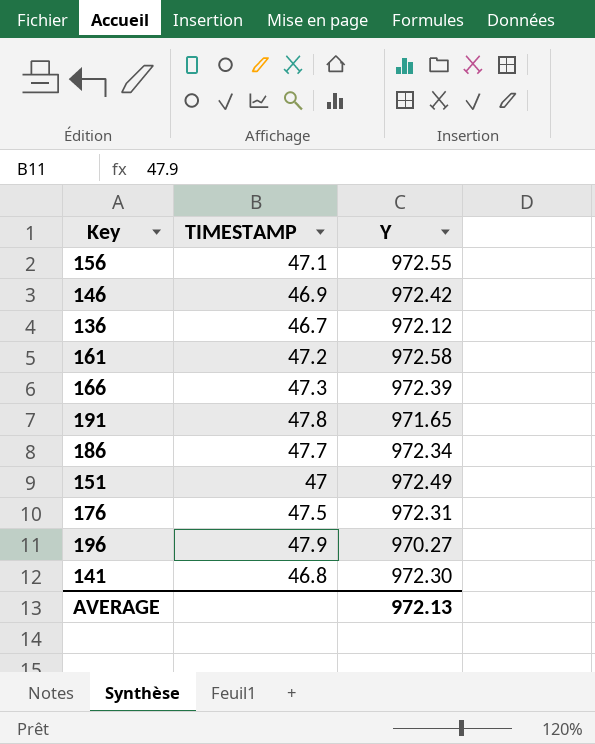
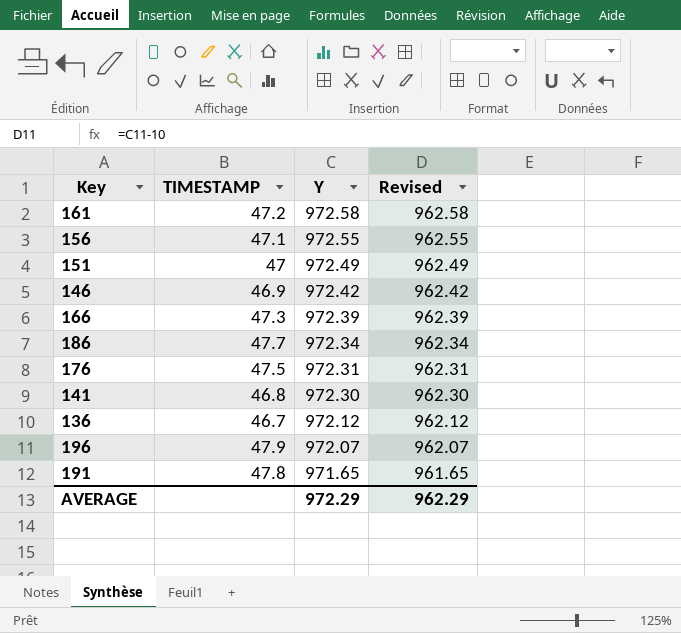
row order: none -> Y descending
column Revised | formula: none -> [Y] - 10
196 | Y: 970.27 -> 972.07
AVERAGE | Y: 972.13 -> 972.29

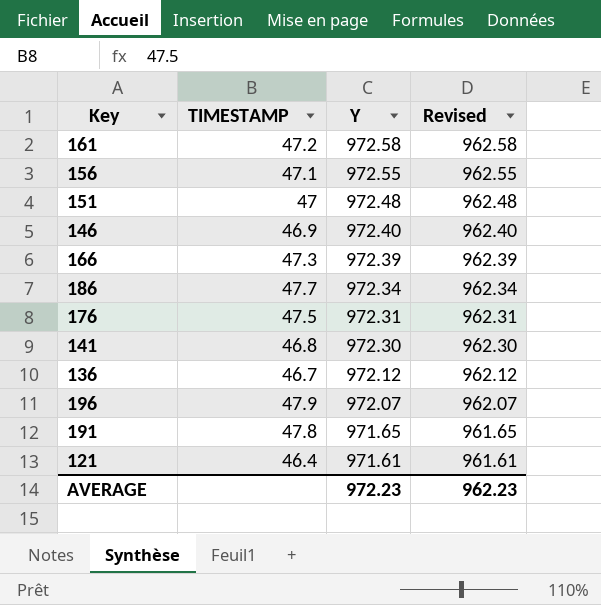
151 | Y: 972.49 -> 972.48
151 | Revised: 962.49 -> 962.48
146 | Y: 972.42 -> 972.40
146 | Revised: 962.42 -> 962.40
row 121: none -> 46.4 | 971.61 | 961.61
AVERAGE | Y: 972.29 -> 972.23
AVERAGE | Revised: 962.29 -> 962.23

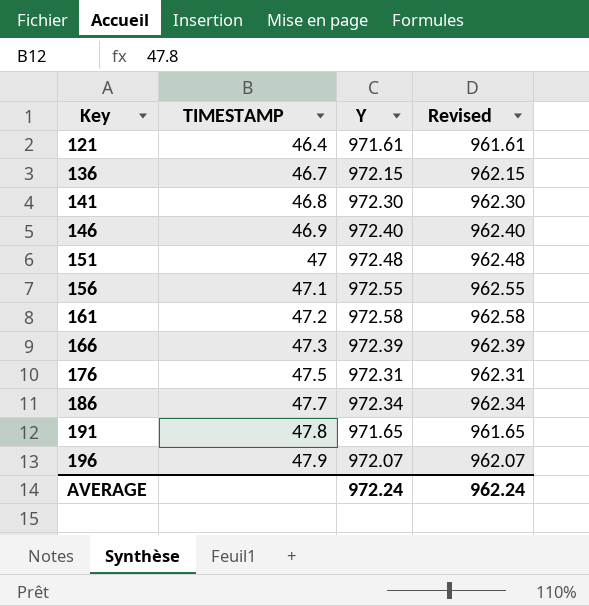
row order: Y descending -> Key ascending
136 | Y: 972.12 -> 972.15
136 | Revised: 962.12 -> 962.15
AVERAGE | Y: 972.23 -> 972.24
AVERAGE | Revised: 962.23 -> 962.24

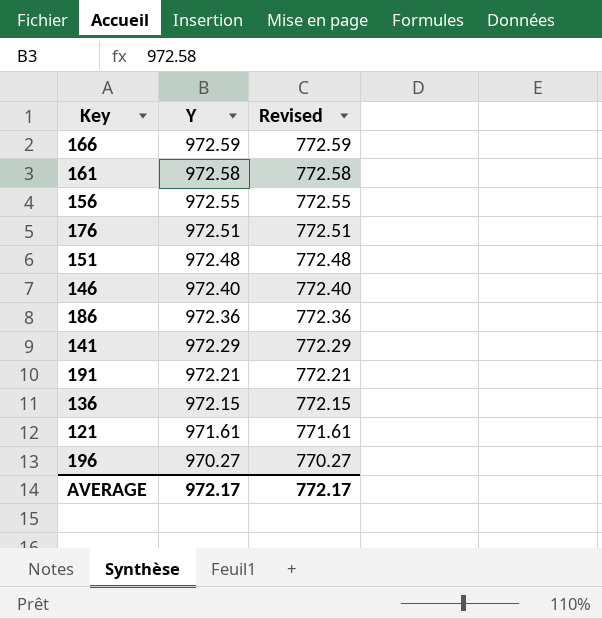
row order: Key ascending -> Y descending
column TIMESTAMP | position: 2 -> none
column Revised | formula: [Y] - 10 -> [Y] - 200
166 | Y: 972.39 -> 972.59
176 | Y: 972.31 -> 972.51
186 | Y: 972.34 -> 972.36
141 | Y: 972.30 -> 972.29
191 | Y: 971.65 -> 972.21
196 | Y: 972.07 -> 970.27
AVERAGE | Y: 972.24 -> 972.17
AVERAGE | Revised: 962.24 -> 772.17

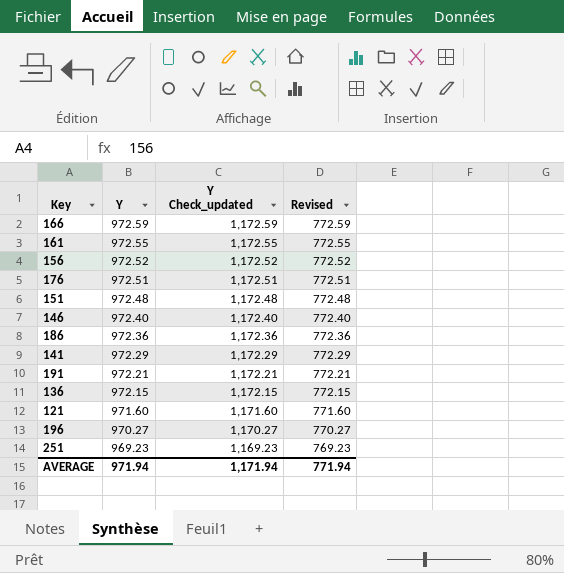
column Y Check_updated | formula: none -> [Y] + 200
161 | Y: 972.58 -> 972.55
161 | Revised: 772.58 -> 772.55
156 | Y: 972.55 -> 972.52
156 | Revised: 772.55 -> 772.52
121 | Y: 971.61 -> 971.60
121 | Revised: 771.61 -> 771.60
row 251: none -> 969.23 | 1,169.23 | 769.23
AVERAGE | Y: 972.17 -> 971.94
AVERAGE | Revised: 772.17 -> 771.94

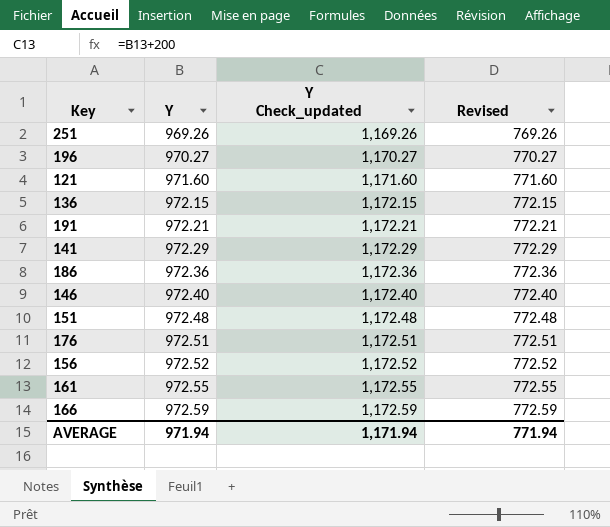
row order: Y descending -> Y ascending
251 | Y: 969.23 -> 969.26
251 | Y Check_updated: 1,169.23 -> 1,169.26
251 | Revised: 769.23 -> 769.26

